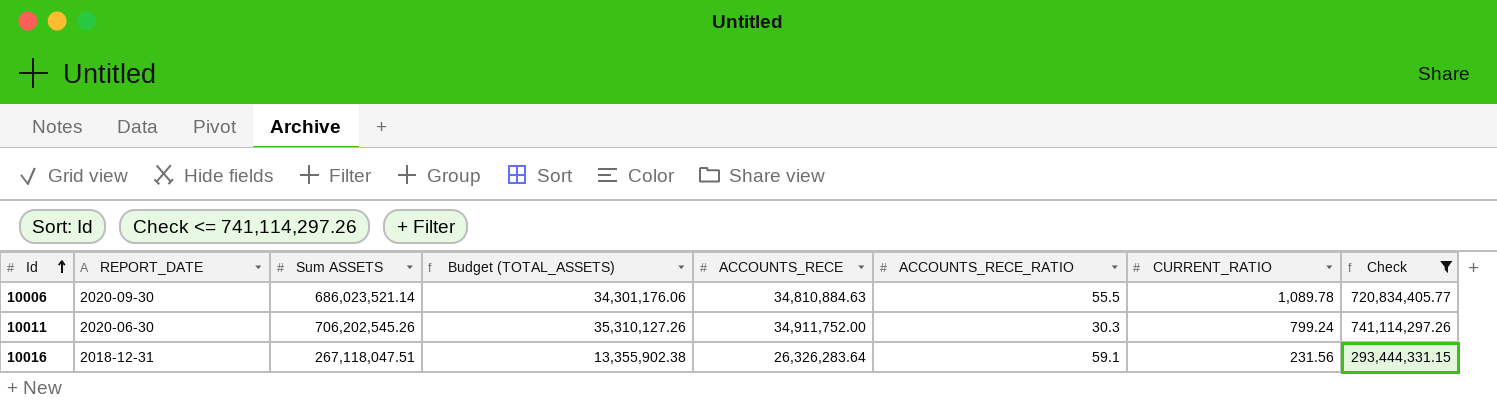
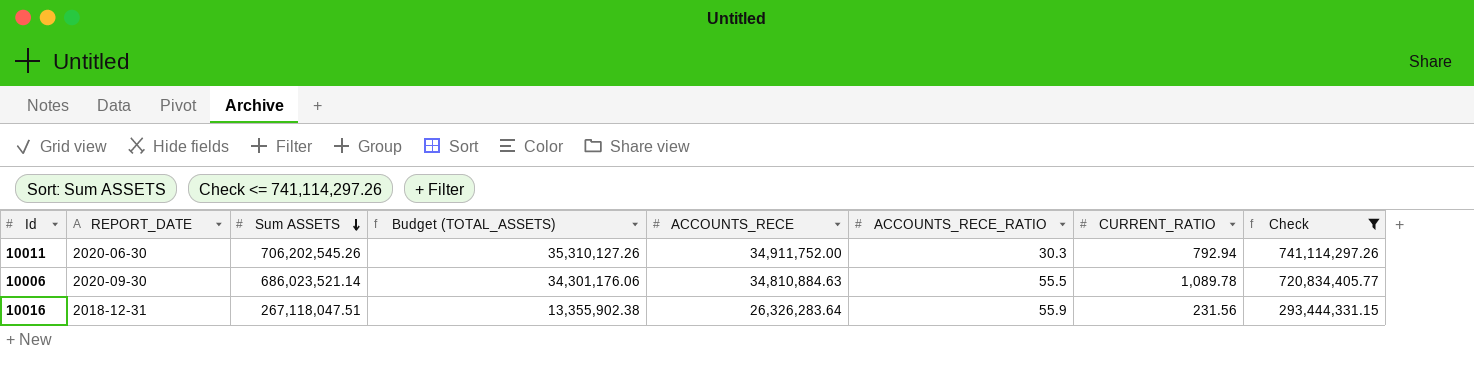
row order: Id ascending -> Sum ASSETS descending
10011 | CURRENT_RATIO: 799.24 -> 792.94
10016 | ACCOUNTS_RECE_RATIO: 59.1 -> 55.9

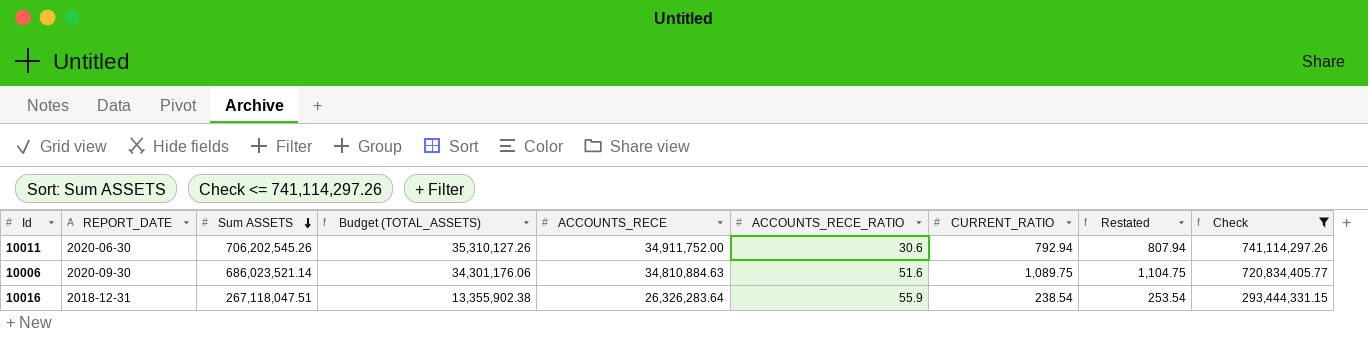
column Restated | formula: none -> [CURRENT_RATIO] + 15
10011 | ACCOUNTS_RECE_RATIO: 30.3 -> 30.6
10006 | ACCOUNTS_RECE_RATIO: 55.5 -> 51.6
10006 | CURRENT_RATIO: 1,089.78 -> 1,089.75
10016 | CURRENT_RATIO: 231.56 -> 238.54

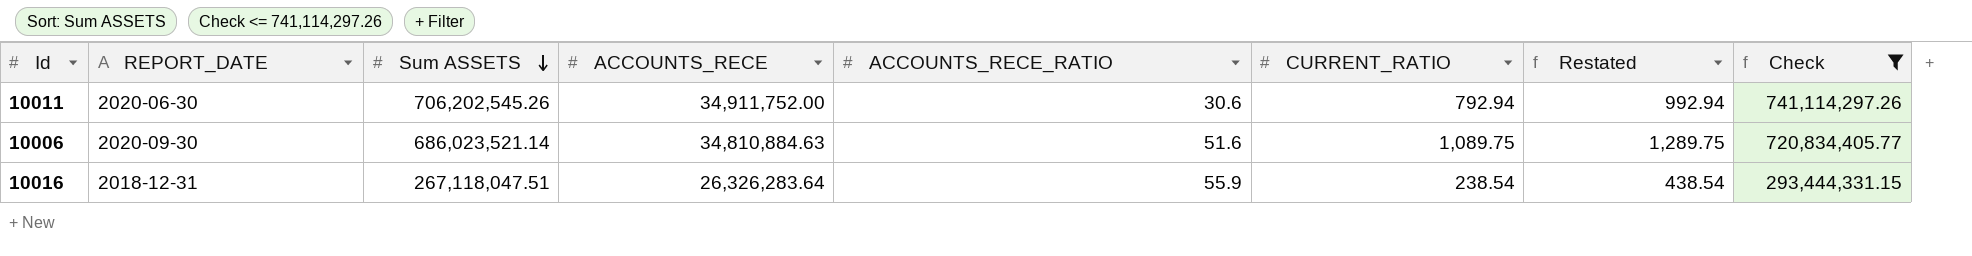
column Budget (TOTAL_ASSETS) | formula: [Sum ASSETS] * 0.05 -> none
column Restated | formula: [CURRENT_RATIO] + 15 -> [CURRENT_RATIO] + 200

